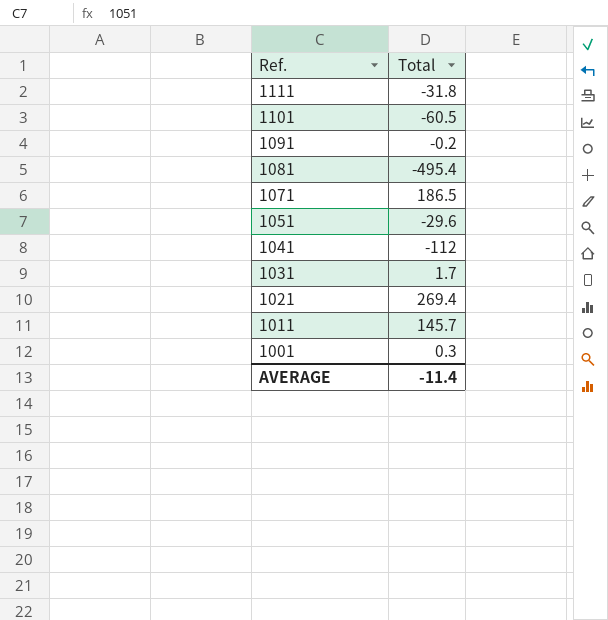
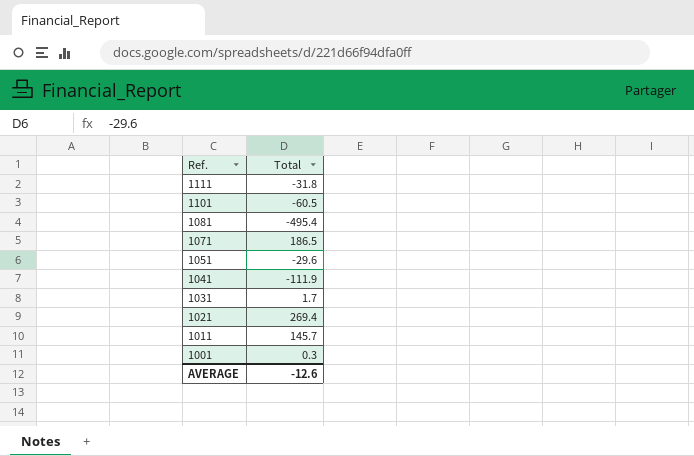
row 1091: -0.2 -> none
1041 | Total: -112 -> -111.9
AVERAGE | Total: -11.4 -> -12.6

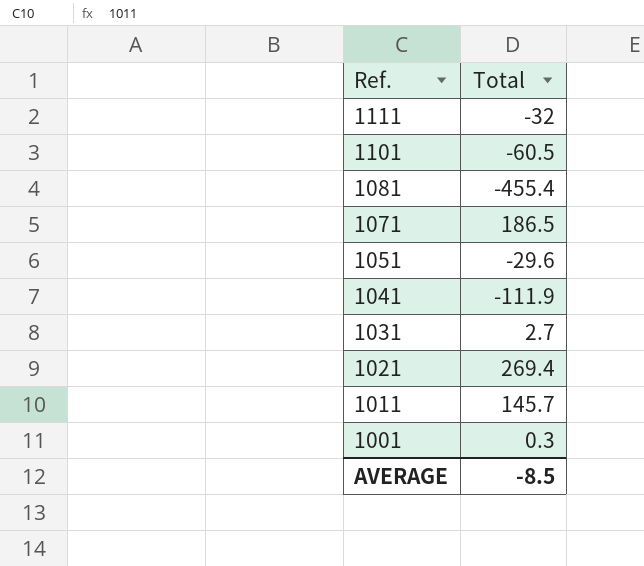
1111 | Total: -31.8 -> -32
1081 | Total: -495.4 -> -455.4
1031 | Total: 1.7 -> 2.7
AVERAGE | Total: -12.6 -> -8.5

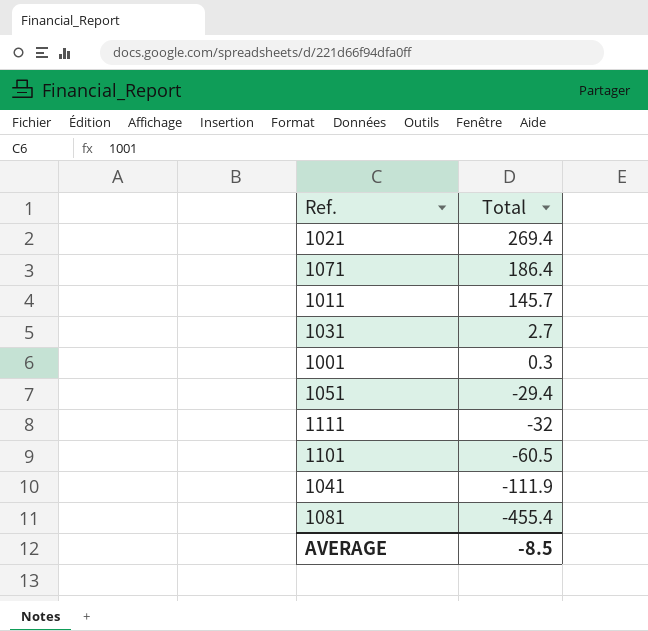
row order: Ref. descending -> Total descending
1071 | Total: 186.5 -> 186.4
1051 | Total: -29.6 -> -29.4

